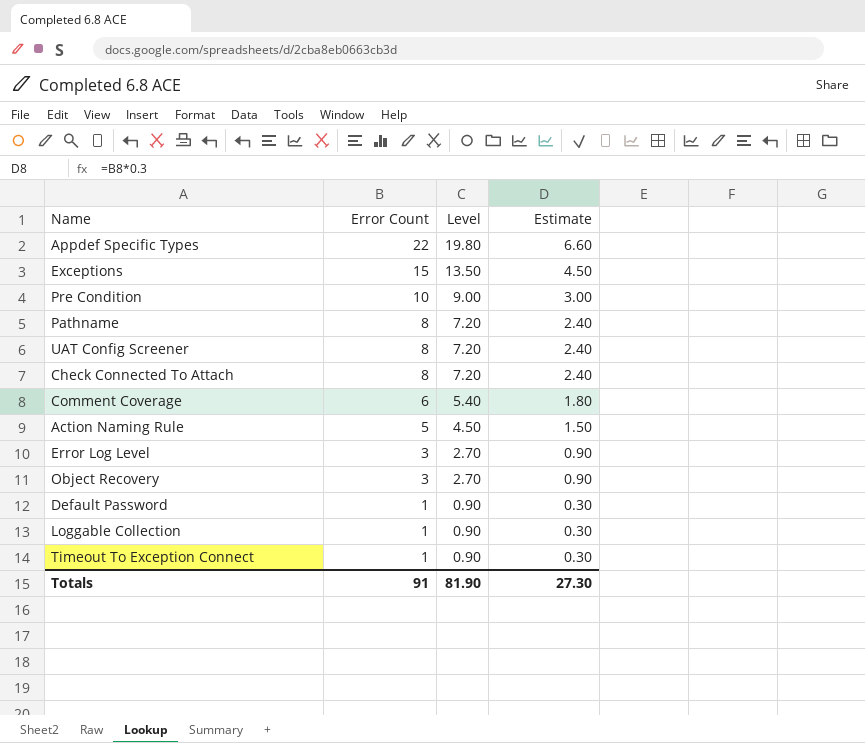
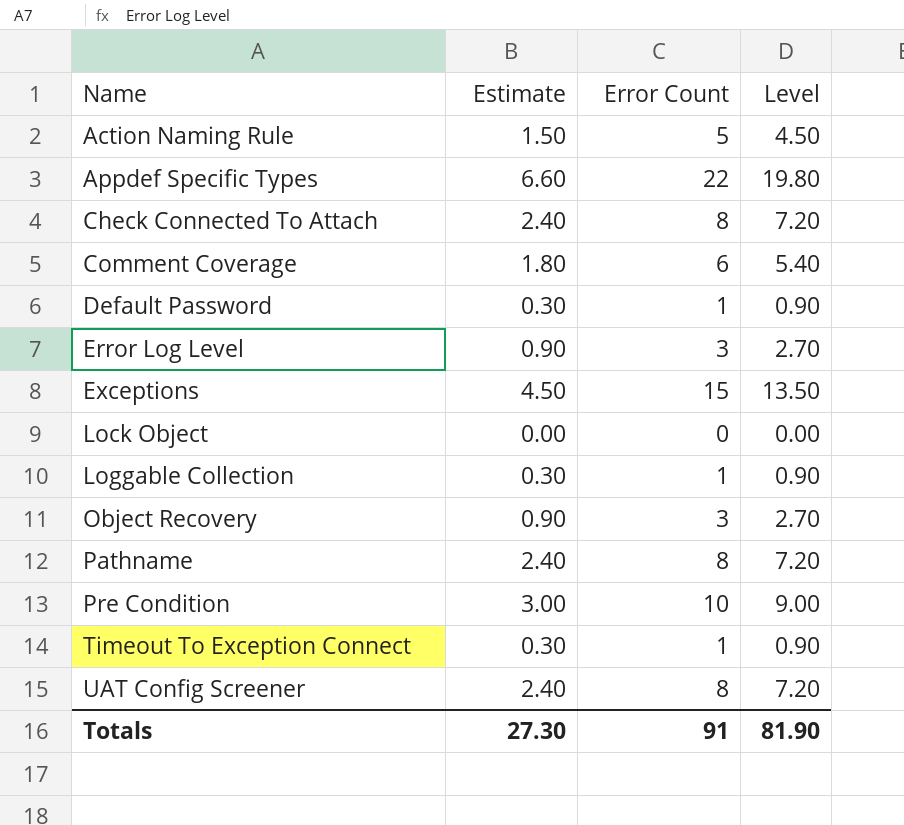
row order: Error Count descending -> Name ascending
column Estimate | position: 4 -> 2
row Lock Object: none -> 0.00 | 0 | 0.00

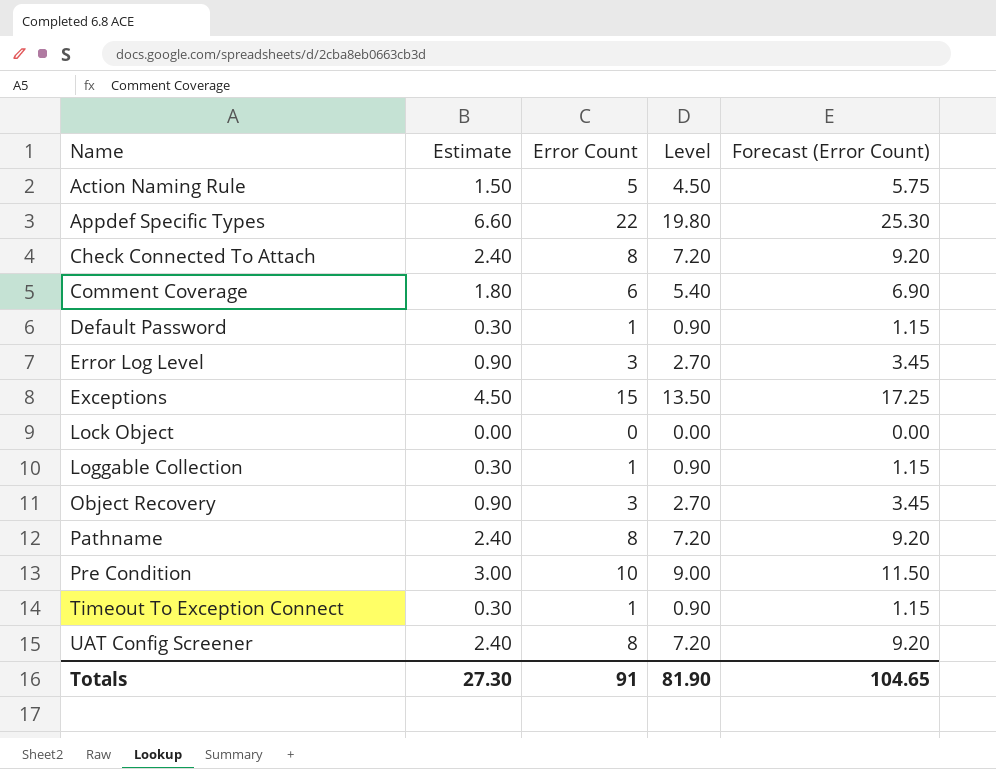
column Forecast (Error Count) | formula: none -> [Error Count] * 1.15

